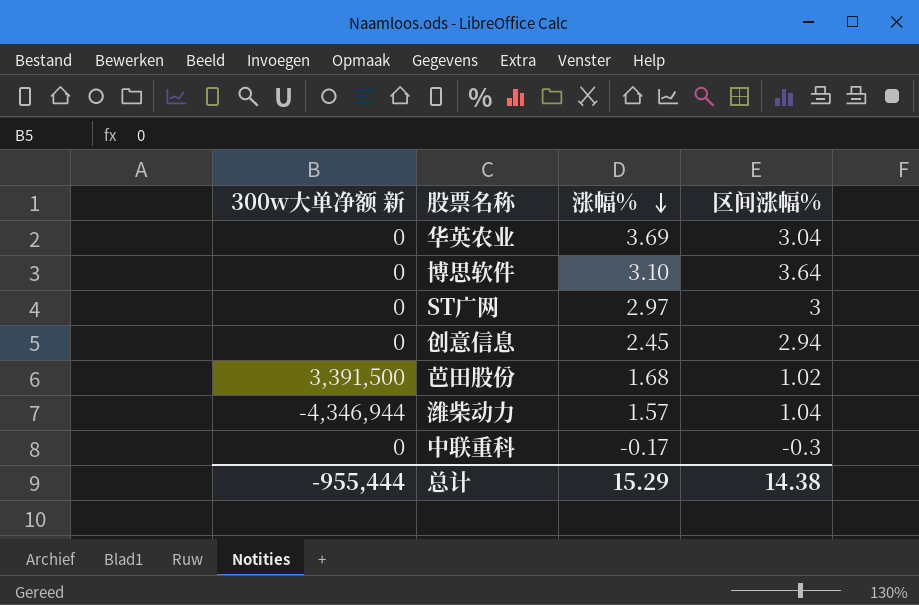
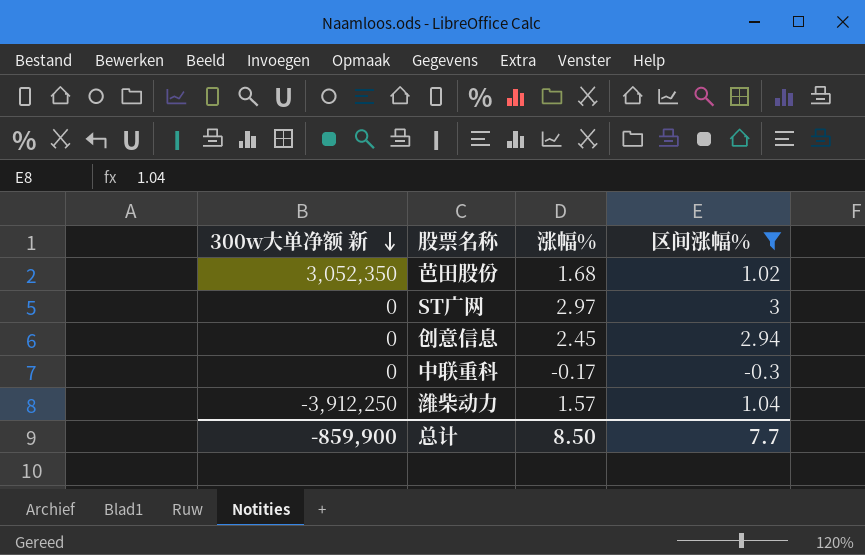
filter: none -> 区间涨幅% <= 3
row order: 涨幅% descending -> 300w大单净额 新 descending
芭田股份 | 300w大单净额 新: 3,391,500 -> 3,052,350
潍柴动力 | 300w大单净额 新: -4,346,944 -> -3,912,250
总计 | 300w大单净额 新: -955,444 -> -859,900
总计 | 涨幅%: 15.29 -> 8.50
总计 | 区间涨幅%: 14.38 -> 7.7

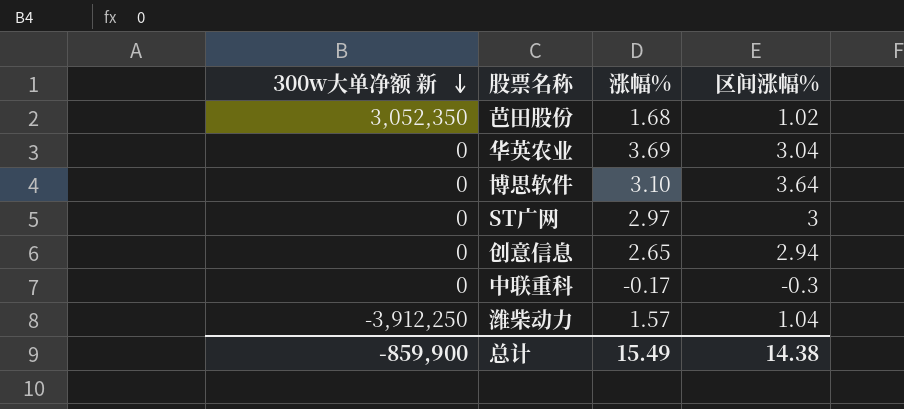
filter: 区间涨幅% <= 3 -> none
创意信息 | 涨幅%: 2.45 -> 2.65
总计 | 涨幅%: 8.50 -> 15.49
总计 | 区间涨幅%: 7.7 -> 14.38

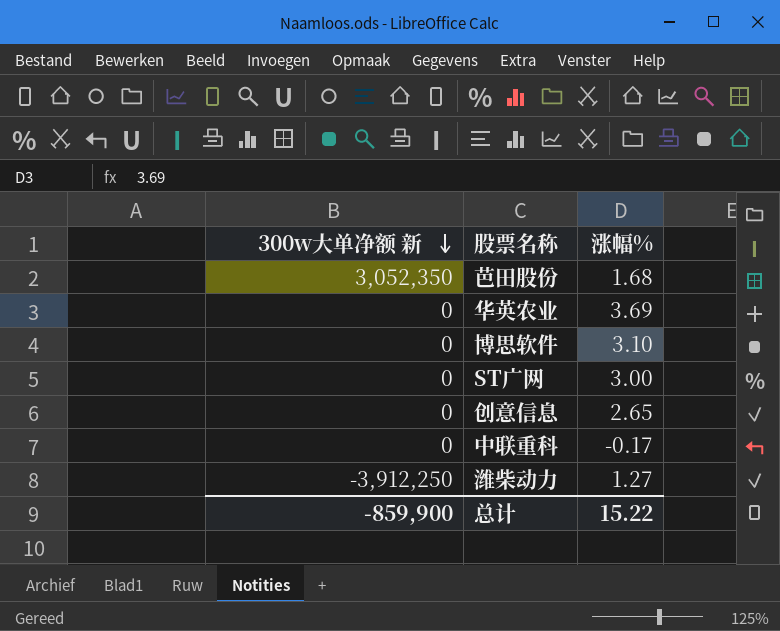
column 区间涨幅% | position: 4 -> none
ST广网 | 涨幅%: 2.97 -> 3.00
潍柴动力 | 涨幅%: 1.57 -> 1.27
总计 | 涨幅%: 15.49 -> 15.22

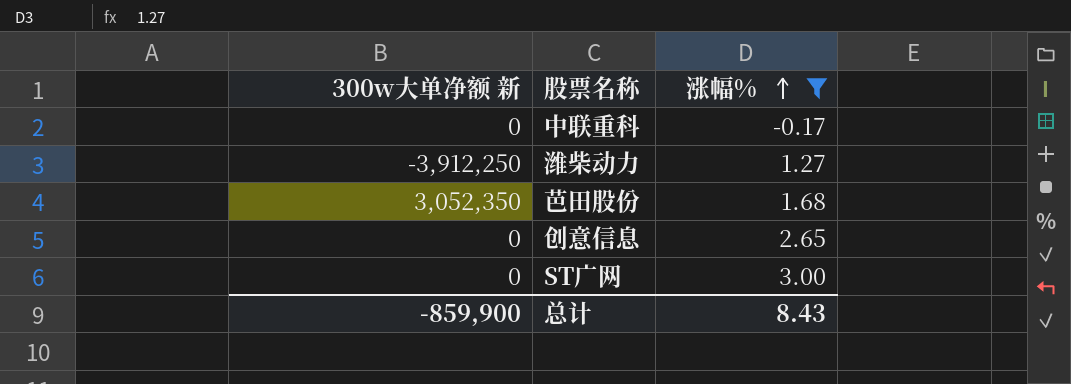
filter: none -> 涨幅% <= 3.00
row order: 300w大单净额 新 descending -> 涨幅% ascending
总计 | 涨幅%: 15.22 -> 8.43

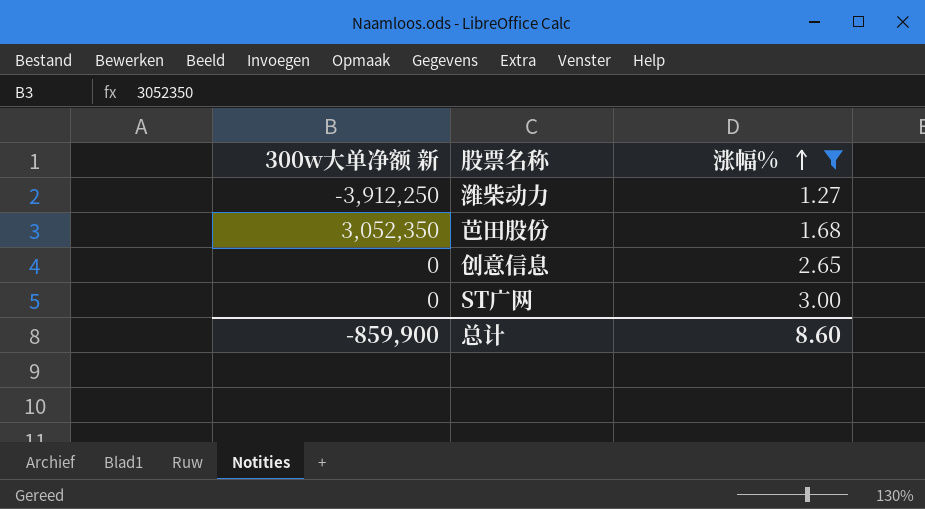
row 中联重科: 0 | -0.17 -> none
总计 | 涨幅%: 8.43 -> 8.60

